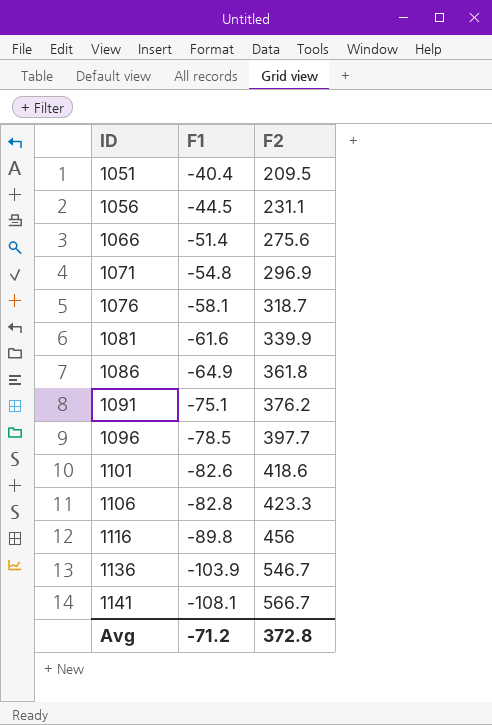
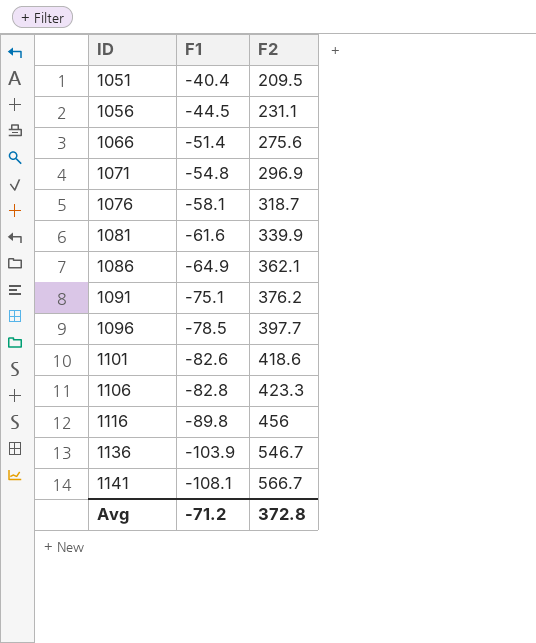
1086 | F2: 361.8 -> 362.1

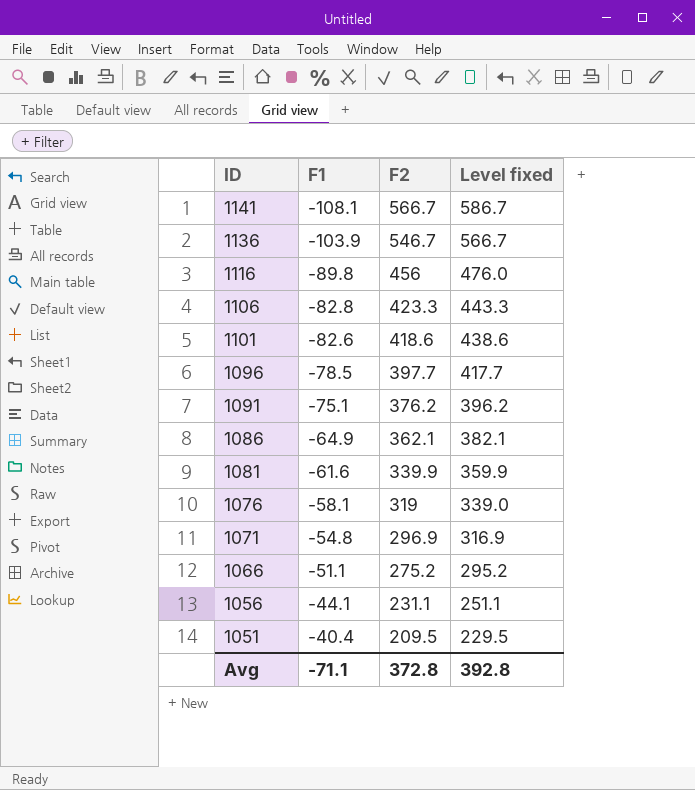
row order: ID ascending -> ID descending
column Level fixed | formula: none -> [F2] + 20
1076 | F2: 318.7 -> 319
1066 | F1: -51.4 -> -51.1
1066 | F2: 275.6 -> 275.2
1056 | F1: -44.5 -> -44.1
Avg | F1: -71.2 -> -71.1

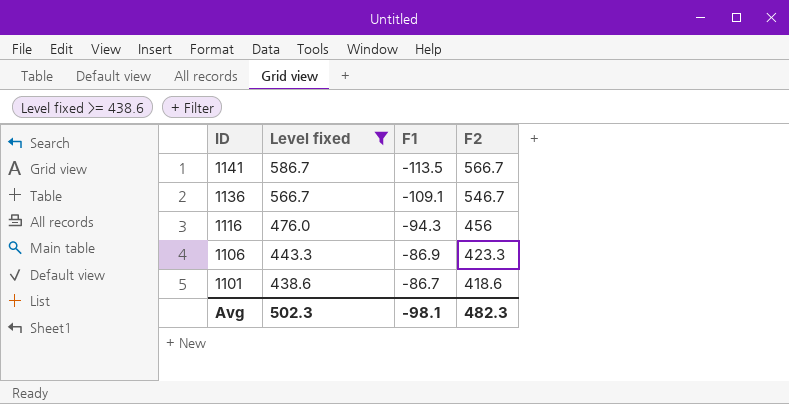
filter: none -> Level fixed >= 438.6
column Level fixed | position: 4 -> 2
1141 | F1: -108.1 -> -113.5
1136 | F1: -103.9 -> -109.1
1116 | F1: -89.8 -> -94.3
1106 | F1: -82.8 -> -86.9
1101 | F1: -82.6 -> -86.7
Avg | Level fixed: 392.8 -> 502.3
Avg | F1: -71.1 -> -98.1
Avg | F2: 372.8 -> 482.3

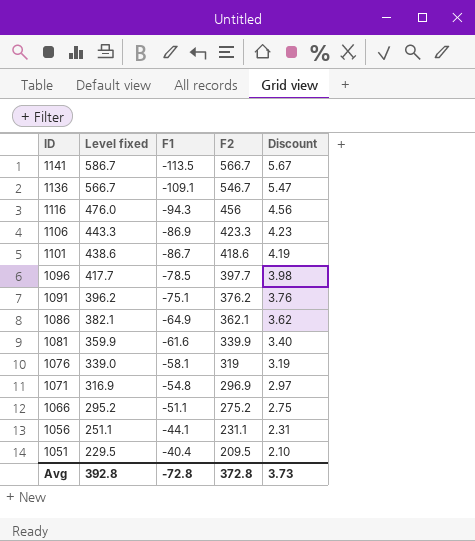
filter: Level fixed >= 438.6 -> none
column Discount | formula: none -> [F2] * 0.01
Avg | Level fixed: 502.3 -> 392.8
Avg | F1: -98.1 -> -72.8
Avg | F2: 482.3 -> 372.8

